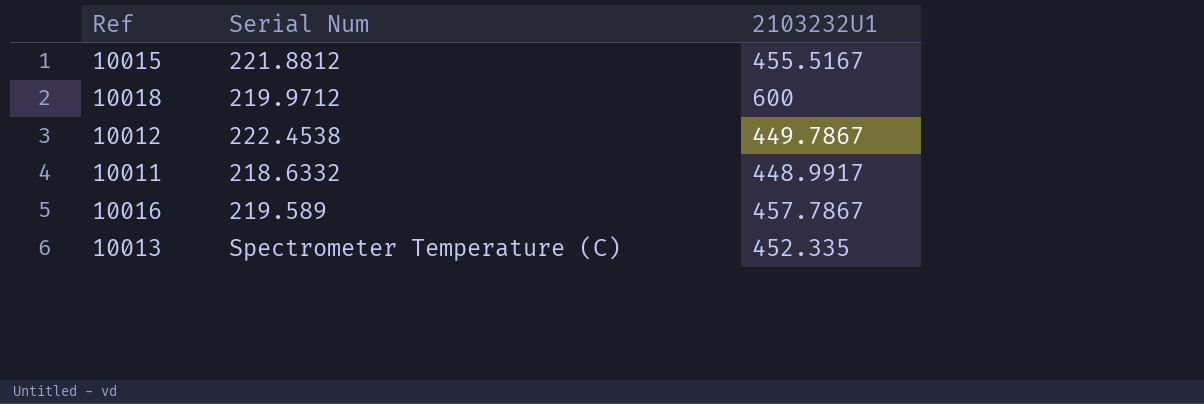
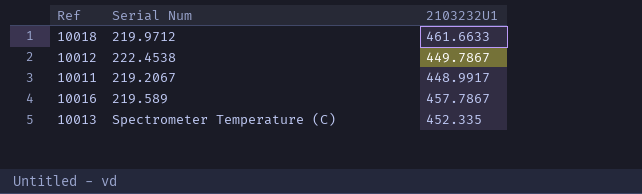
row 10015: 221.8812 | 455.5167 -> none
10018 | 2103232U1: 600 -> 461.6633
10011 | Serial Num: 218.6332 -> 219.2067

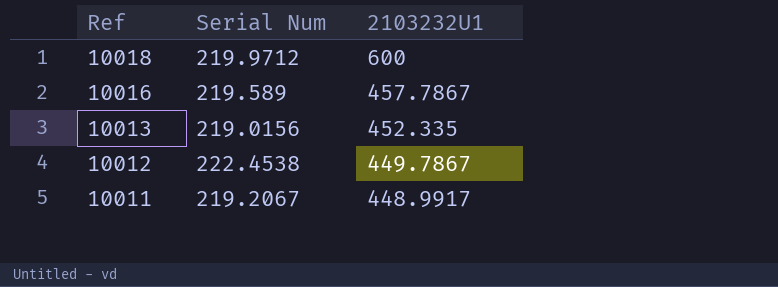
row order: none -> Ref descending
10018 | 2103232U1: 461.6633 -> 600
10013 | Serial Num: Spectrometer Temperature (C) -> 219.0156

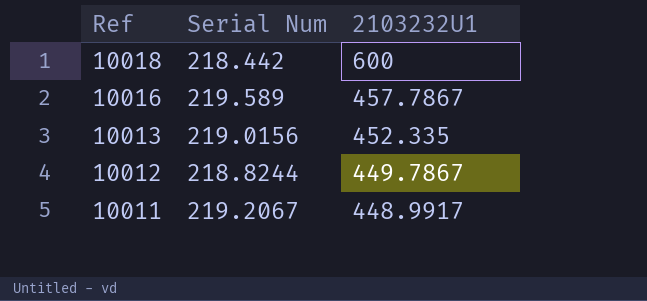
10018 | Serial Num: 219.9712 -> 218.442
10012 | Serial Num: 222.4538 -> 218.8244

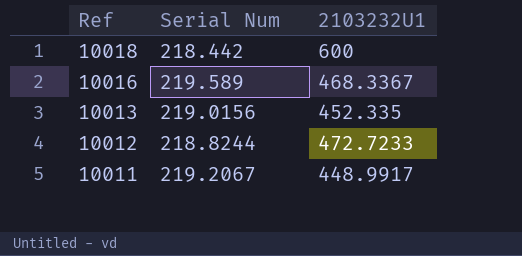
10016 | 2103232U1: 457.7867 -> 468.3367
10012 | 2103232U1: 449.7867 -> 472.7233

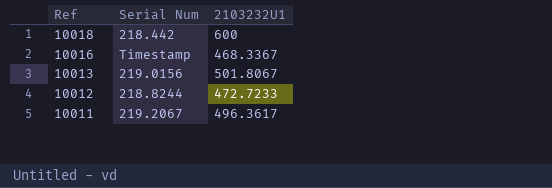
10016 | Serial Num: 219.589 -> Timestamp
10013 | 2103232U1: 452.335 -> 501.8067
10011 | 2103232U1: 448.9917 -> 496.3617

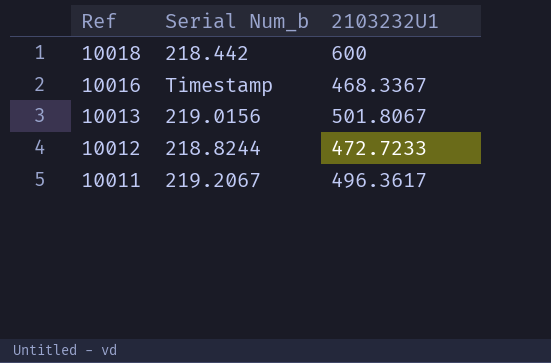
column name: Serial Num -> Serial Num_b

